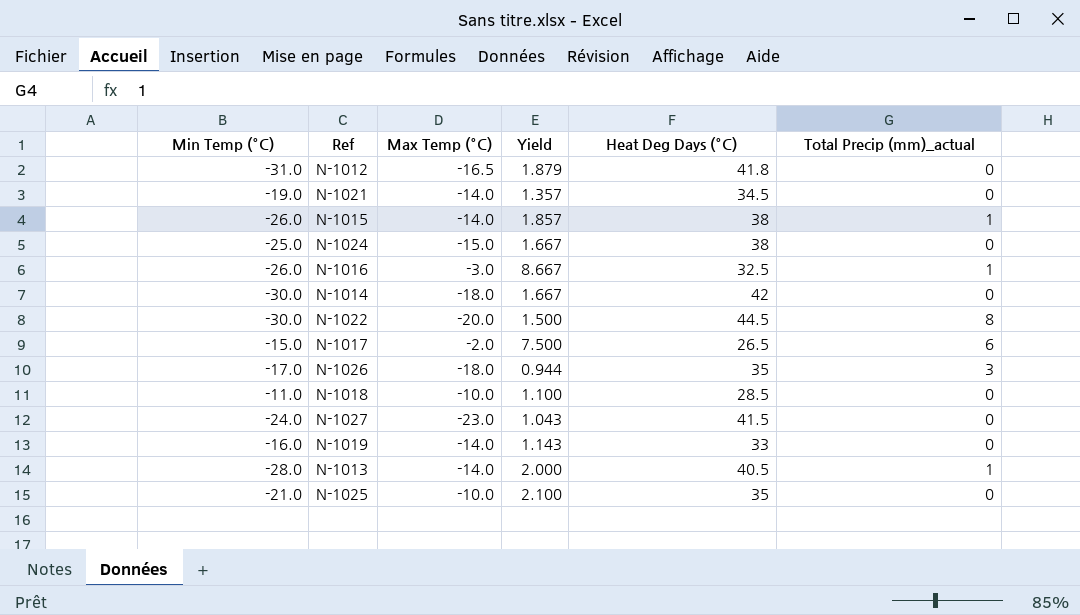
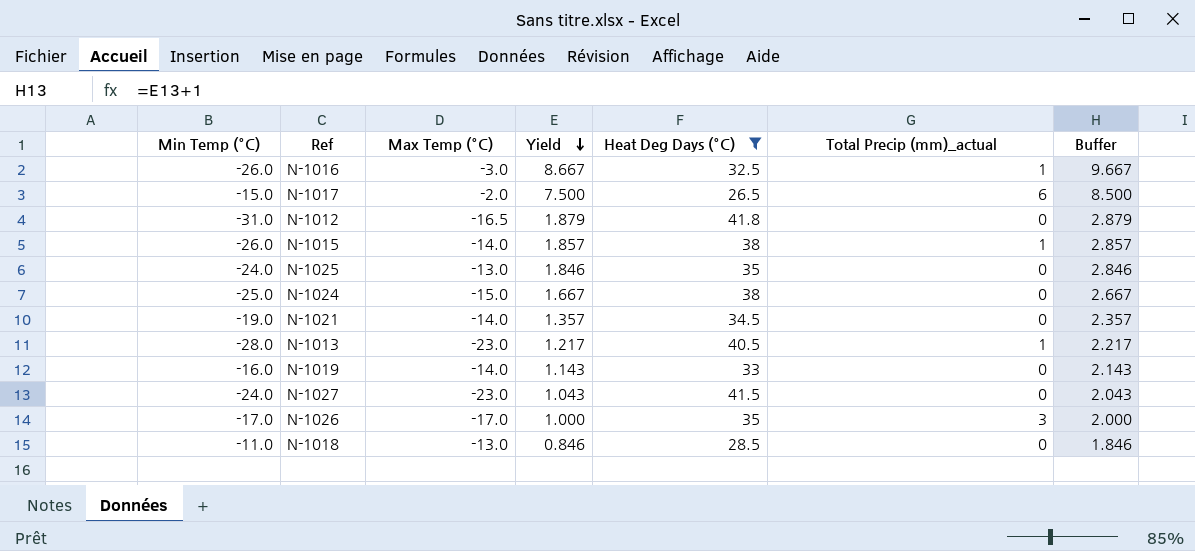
filter: none -> Heat Deg Days (°C) <= 41.8
row order: none -> Yield descending
column Buffer | formula: none -> [Yield] + 1
N-1025 | Min Temp (°C): -21.0 -> -24.0
N-1025 | Max Temp (°C): -10.0 -> -13.0
N-1025 | Yield: 2.100 -> 1.846
N-1013 | Max Temp (°C): -14.0 -> -23.0
N-1013 | Yield: 2.000 -> 1.217
N-1026 | Max Temp (°C): -18.0 -> -17.0
N-1026 | Yield: 0.944 -> 1.000
N-1018 | Max Temp (°C): -10.0 -> -13.0
N-1018 | Yield: 1.100 -> 0.846

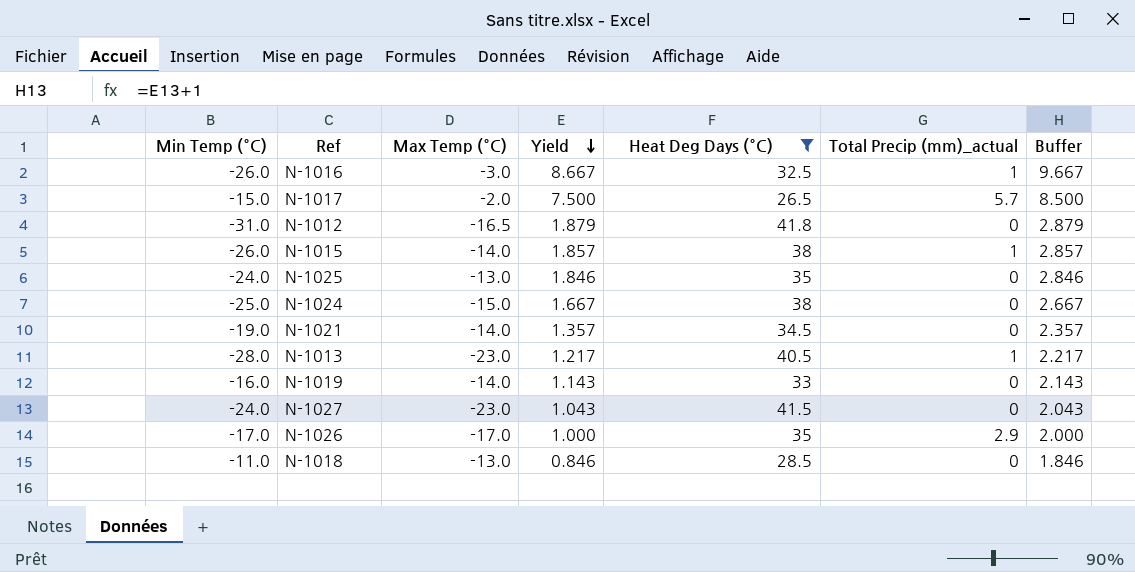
N-1017 | Total Precip (mm)_actual: 6 -> 5.7
N-1026 | Total Precip (mm)_actual: 3 -> 2.9

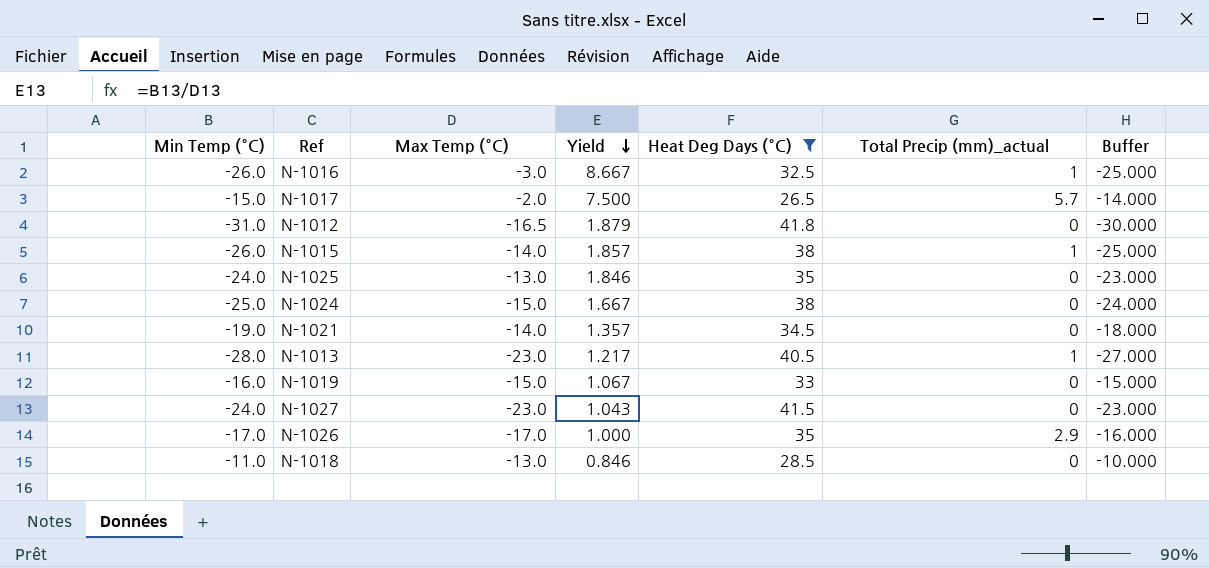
column Buffer | formula: [Yield] + 1 -> [Min Temp (°C)] + 1
N-1019 | Max Temp (°C): -14.0 -> -15.0
N-1019 | Yield: 1.143 -> 1.067

